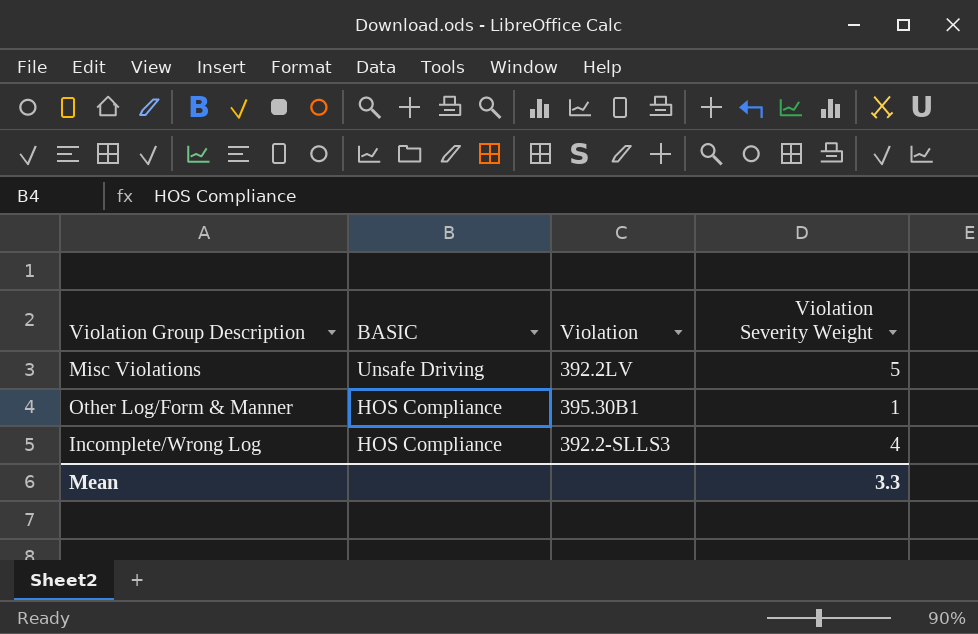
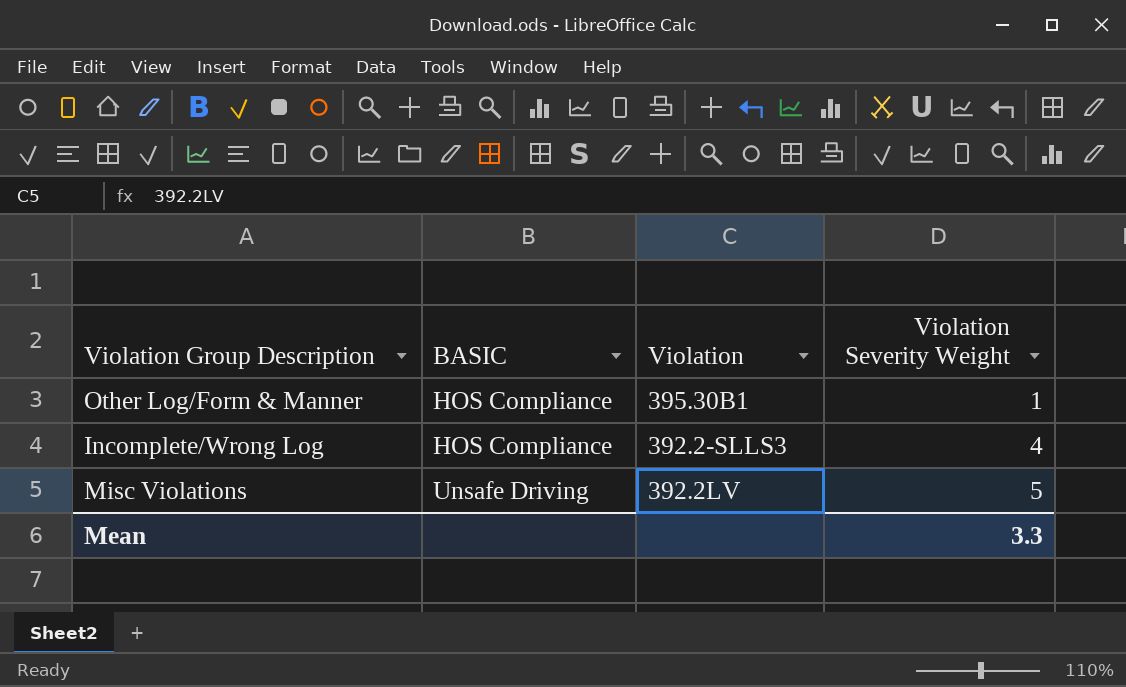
row order: BASIC descending -> BASIC ascending

